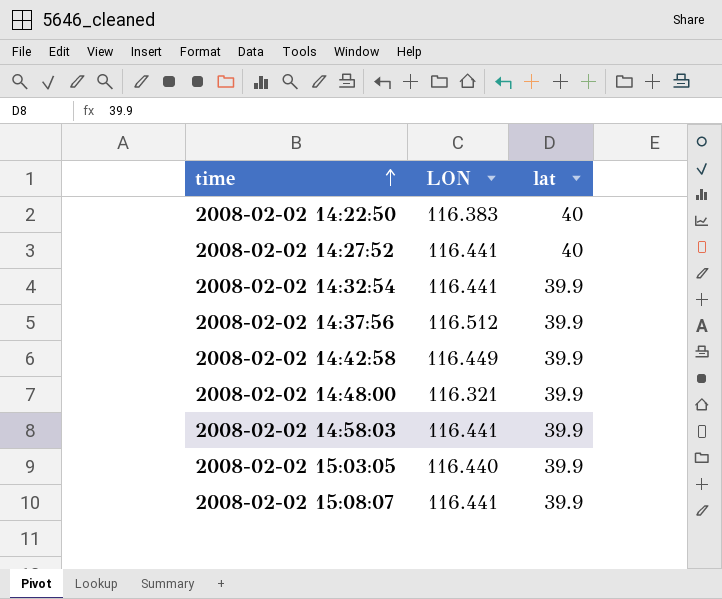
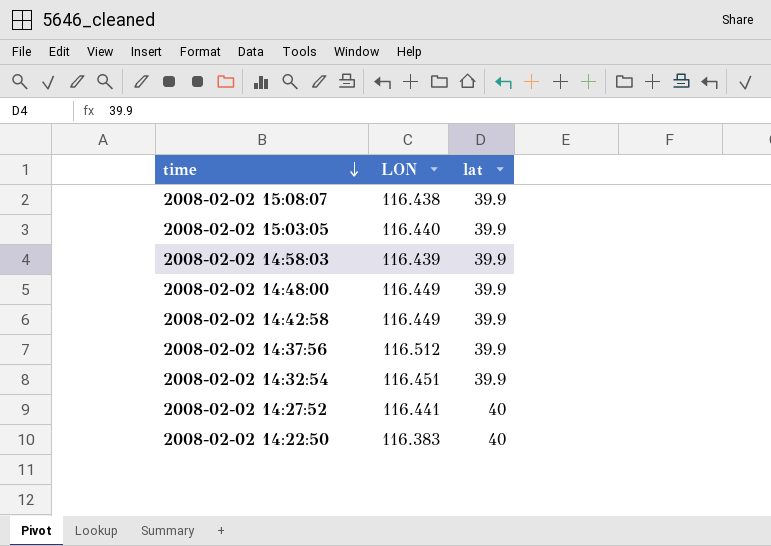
row order: time ascending -> time descending
2008-02-02 15:08:07 | LON: 116.441 -> 116.438
2008-02-02 14:58:03 | LON: 116.441 -> 116.439
2008-02-02 14:48:00 | LON: 116.321 -> 116.449
2008-02-02 14:32:54 | LON: 116.441 -> 116.451

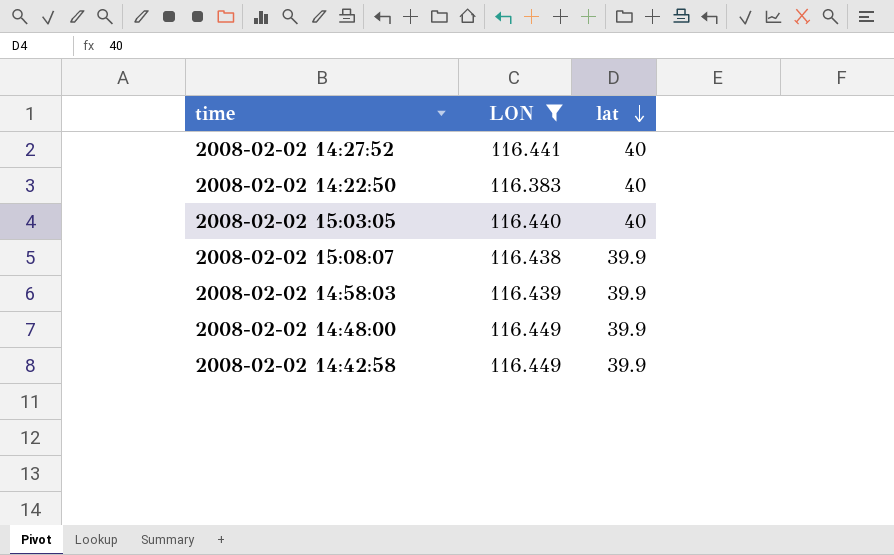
filter: none -> LON <= 116.449
row order: time descending -> lat descending
2008-02-02 15:03:05 | lat: 39.9 -> 40

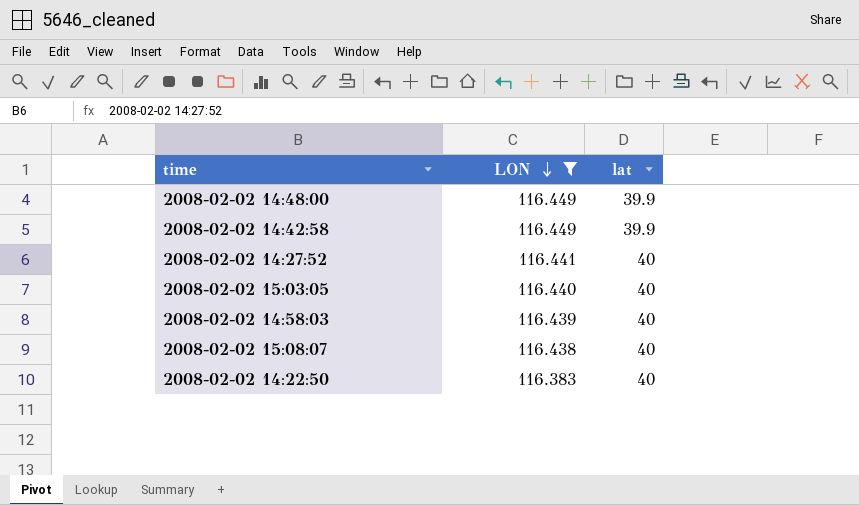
row order: lat descending -> LON descending
2008-02-02 14:58:03 | lat: 39.9 -> 40
2008-02-02 15:08:07 | lat: 39.9 -> 40

